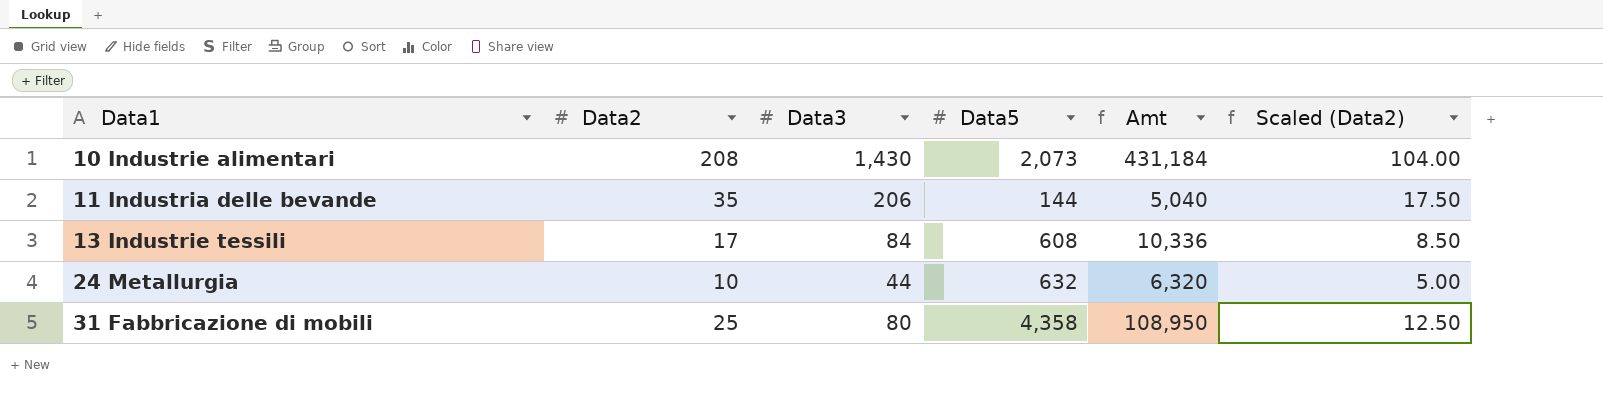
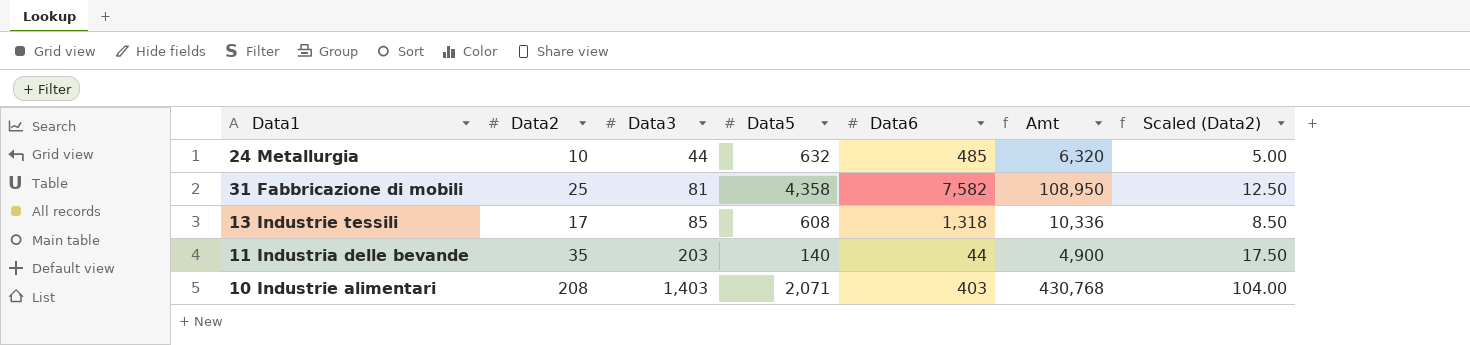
row order: Data1 ascending -> Data3 ascending
column Data6 | position: none -> 5
31 Fabbricazione di mobili | Data3: 80 -> 81
13 Industrie tessili | Data3: 84 -> 85
11 Industria delle bevande | Data3: 206 -> 203
11 Industria delle bevande | Data5: 144 -> 140
11 Industria delle bevande | Amt: 5,040 -> 4,900
10 Industrie alimentari | Data3: 1,430 -> 1,403
10 Industrie alimentari | Data5: 2,073 -> 2,071
10 Industrie alimentari | Amt: 431,184 -> 430,768

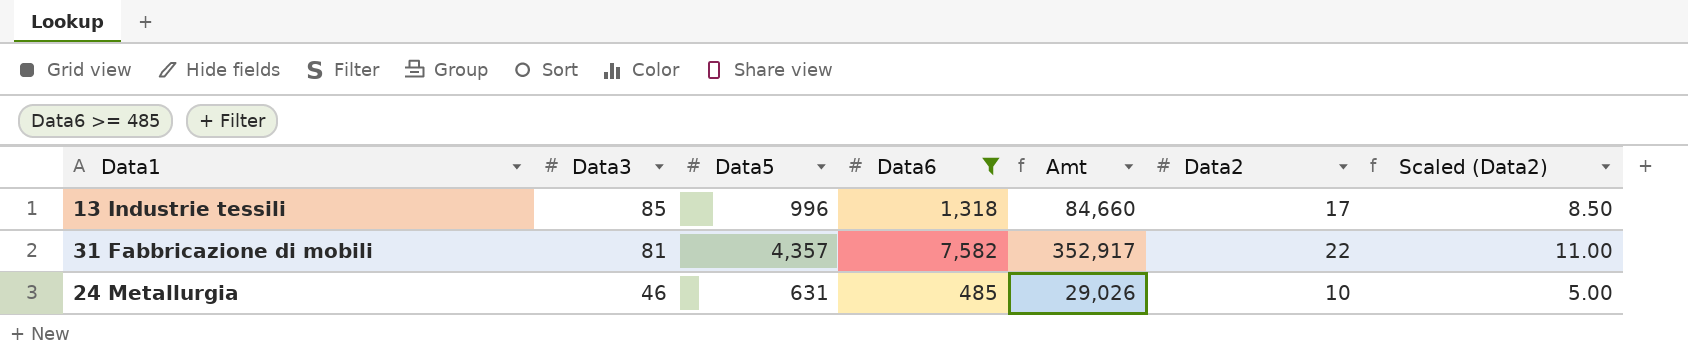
filter: none -> Data6 >= 485
row order: Data3 ascending -> Data3 descending
column Amt | formula: [Data2] * [Data5] -> [Data3] * [Data5]
column Data2 | position: 2 -> 6
13 Industrie tessili | Data5: 608 -> 996
31 Fabbricazione di mobili | Data5: 4,358 -> 4,357
31 Fabbricazione di mobili | Data2: 25 -> 22
31 Fabbricazione di mobili | Scaled (Data2): 12.50 -> 11.00
24 Metallurgia | Data3: 44 -> 46
24 Metallurgia | Data5: 632 -> 631

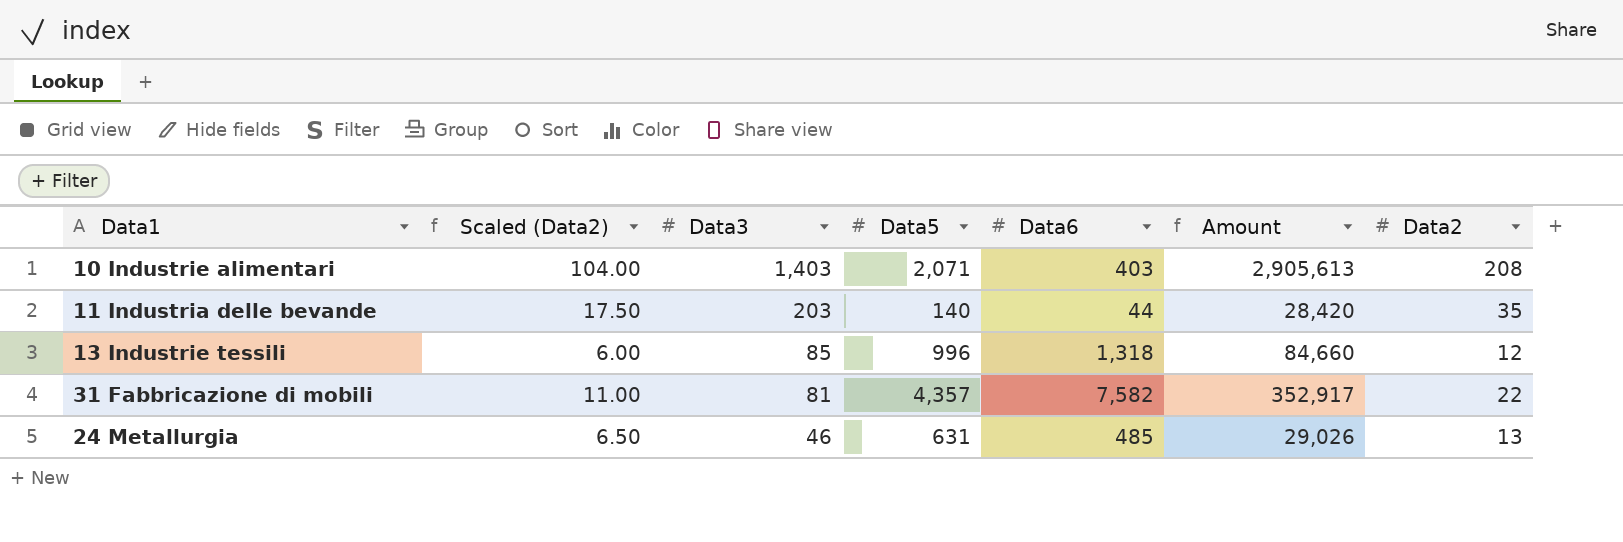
filter: Data6 >= 485 -> none
column Scaled (Data2) | position: 7 -> 2
column name: Amt -> Amount
13 Industrie tessili | Scaled (Data2): 8.50 -> 6.00
13 Industrie tessili | Data2: 17 -> 12
24 Metallurgia | Scaled (Data2): 5.00 -> 6.50
24 Metallurgia | Data2: 10 -> 13

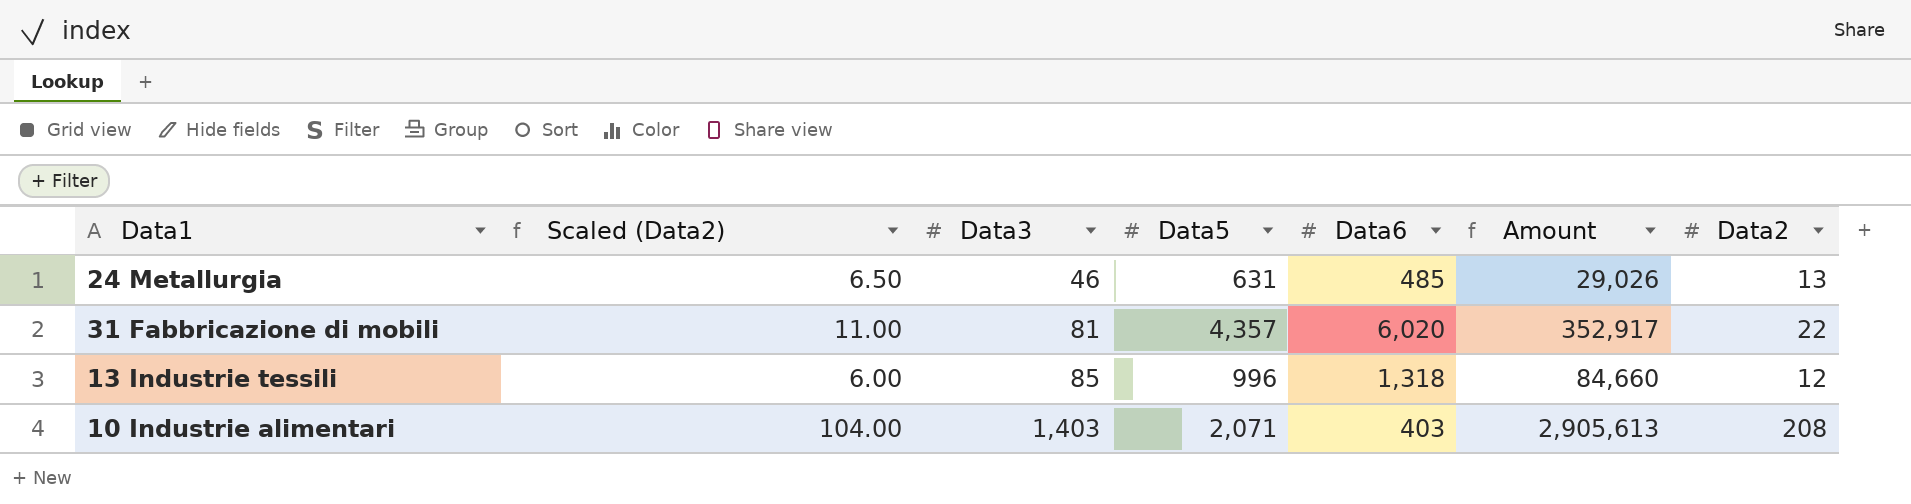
row order: Data3 descending -> Data3 ascending
row 11 Industria delle bevande: 17.50 | 203 | 140 | 44 | 28,420 | 35 -> none
31 Fabbricazione di mobili | Data6: 7,582 -> 6,020

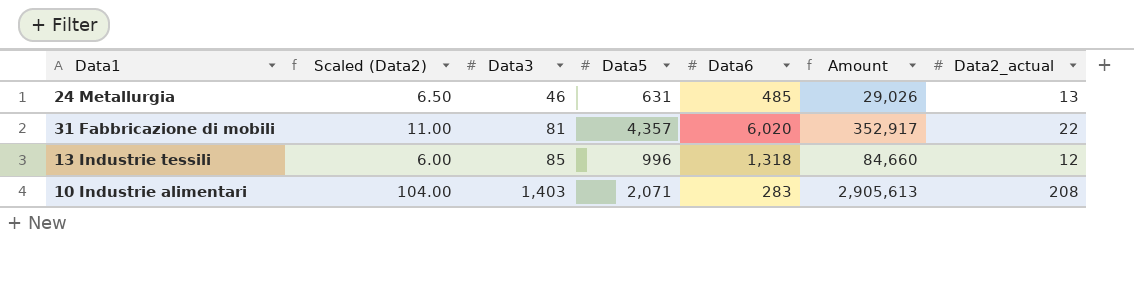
column name: Data2 -> Data2_actual
10 Industrie alimentari | Data6: 403 -> 283

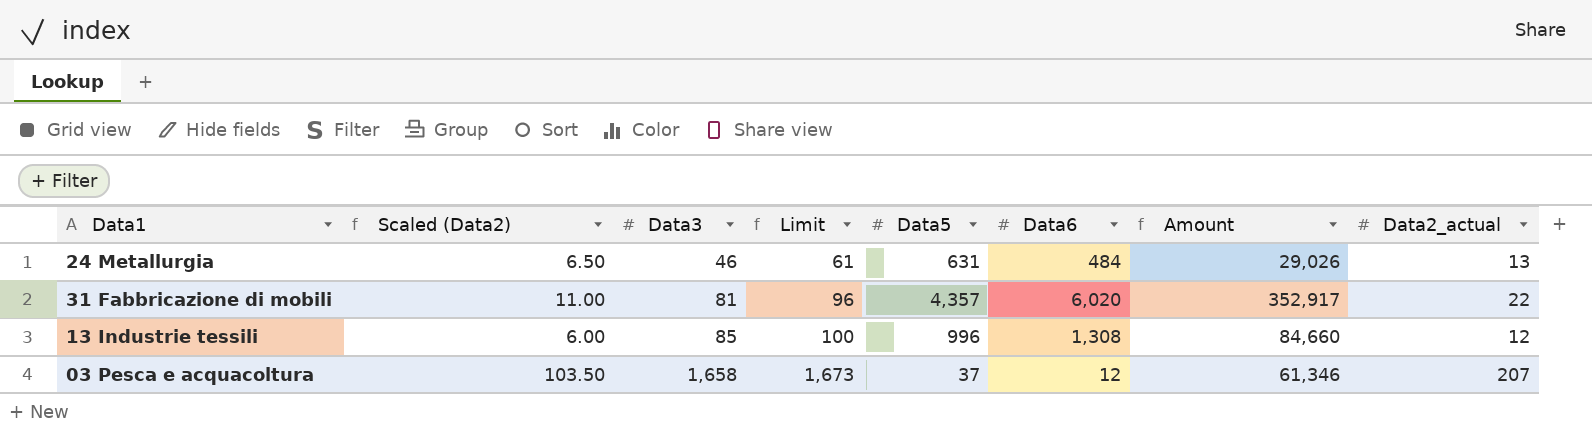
column Limit | formula: none -> [Data3] + 15
row 10 Industrie alimentari: 104.00 | 1,403 | 2,071 | 283 | 2,905,613 | 208 -> none
24 Metallurgia | Data6: 485 -> 484
13 Industrie tessili | Data6: 1,318 -> 1,308
row 03 Pesca e acquacoltura: none -> 103.50 | 1,658 | 1,673 | 37 | 12 | 61,346 | 207

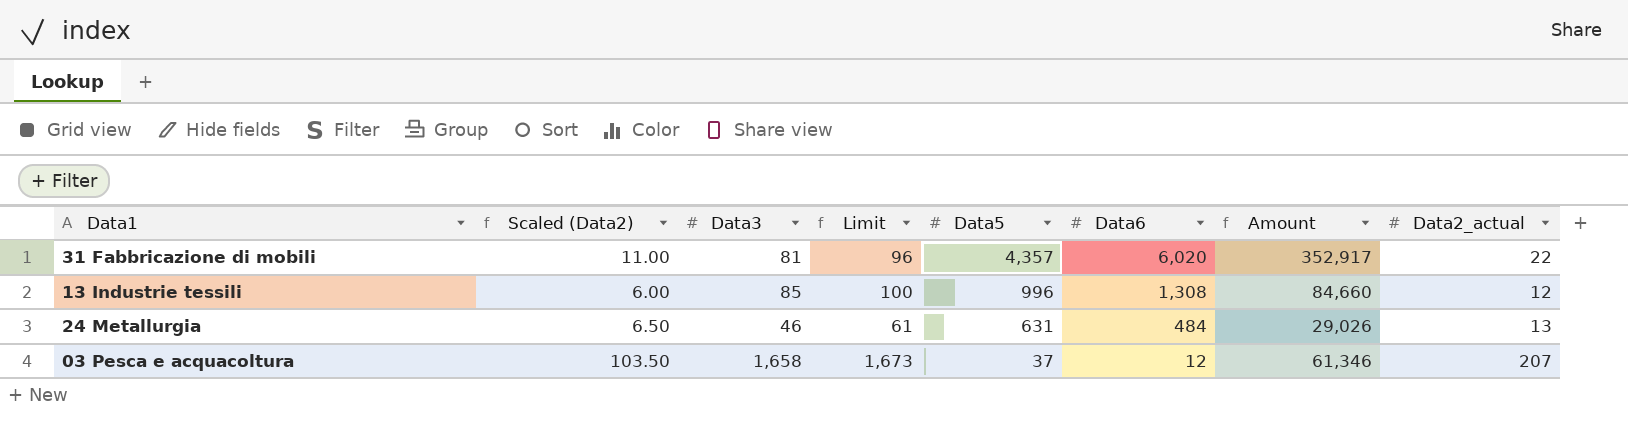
row order: Data3 ascending -> Data5 descending

